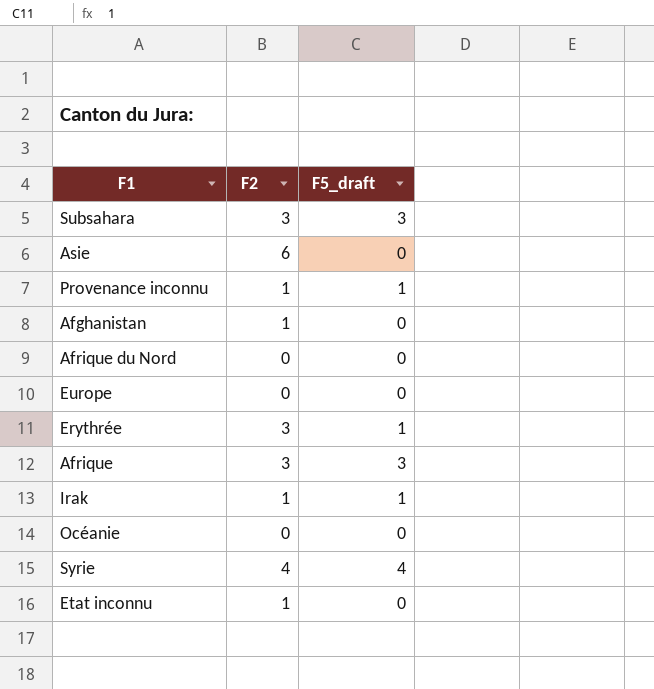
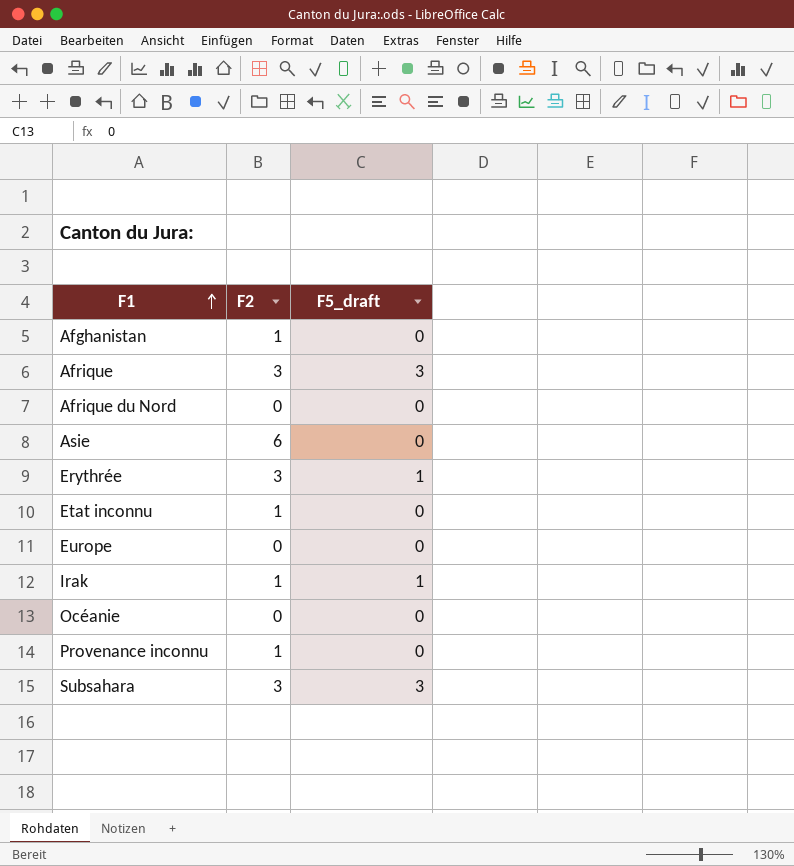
row order: none -> F1 ascending
row Syrie: 4 | 4 -> none
Provenance inconnu | F5_draft: 1 -> 0

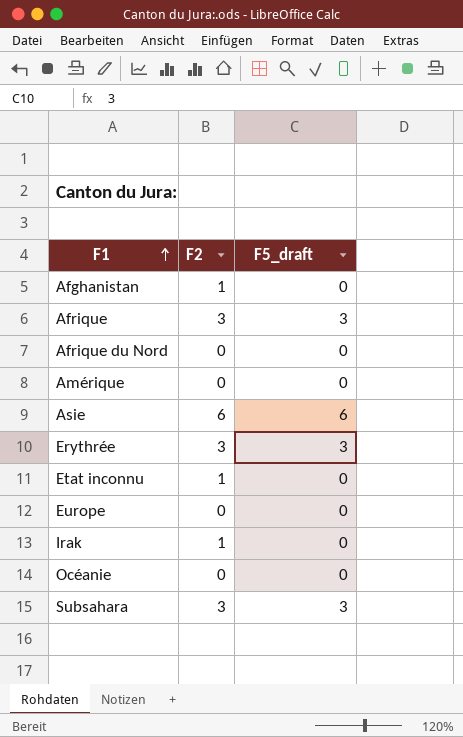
row Provenance inconnu: 1 | 0 -> none
row Amérique: none -> 0 | 0
Asie | F5_draft: 0 -> 6
Erythrée | F5_draft: 1 -> 3
Irak | F5_draft: 1 -> 0

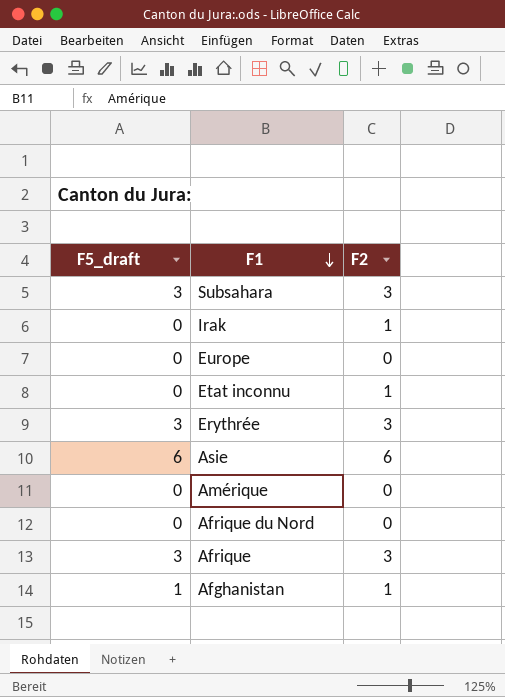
row order: F1 ascending -> F1 descending
column F5_draft | position: 3 -> 1
row Océanie: 0 | 0 -> none
Afghanistan | F5_draft: 0 -> 1

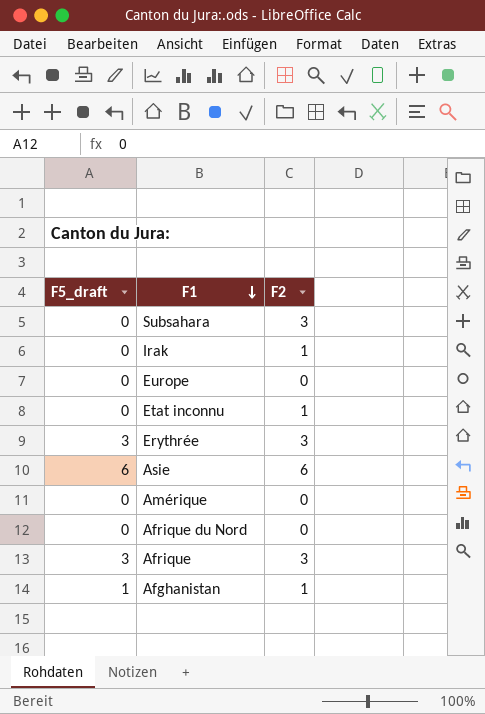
Subsahara | F5_draft: 3 -> 0

